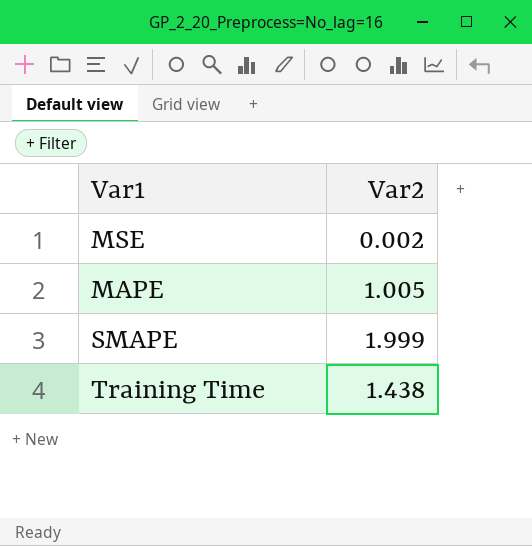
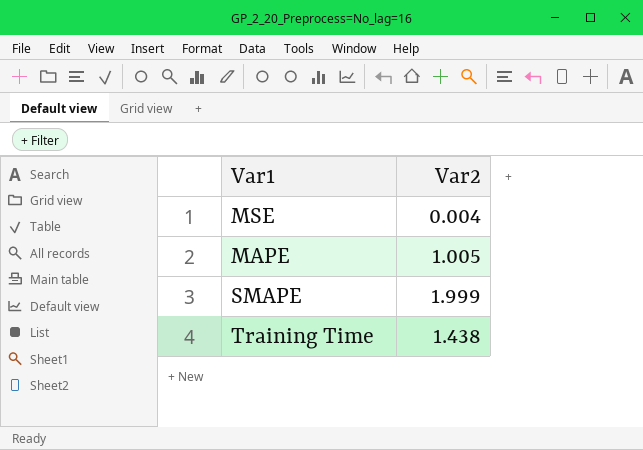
MSE | Var2: 0.002 -> 0.004

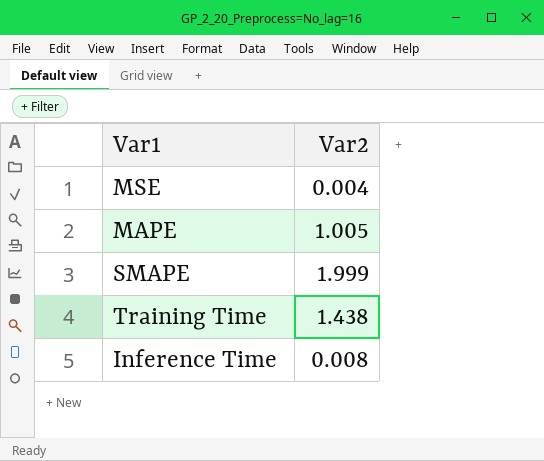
row Inference Time: none -> 0.008

